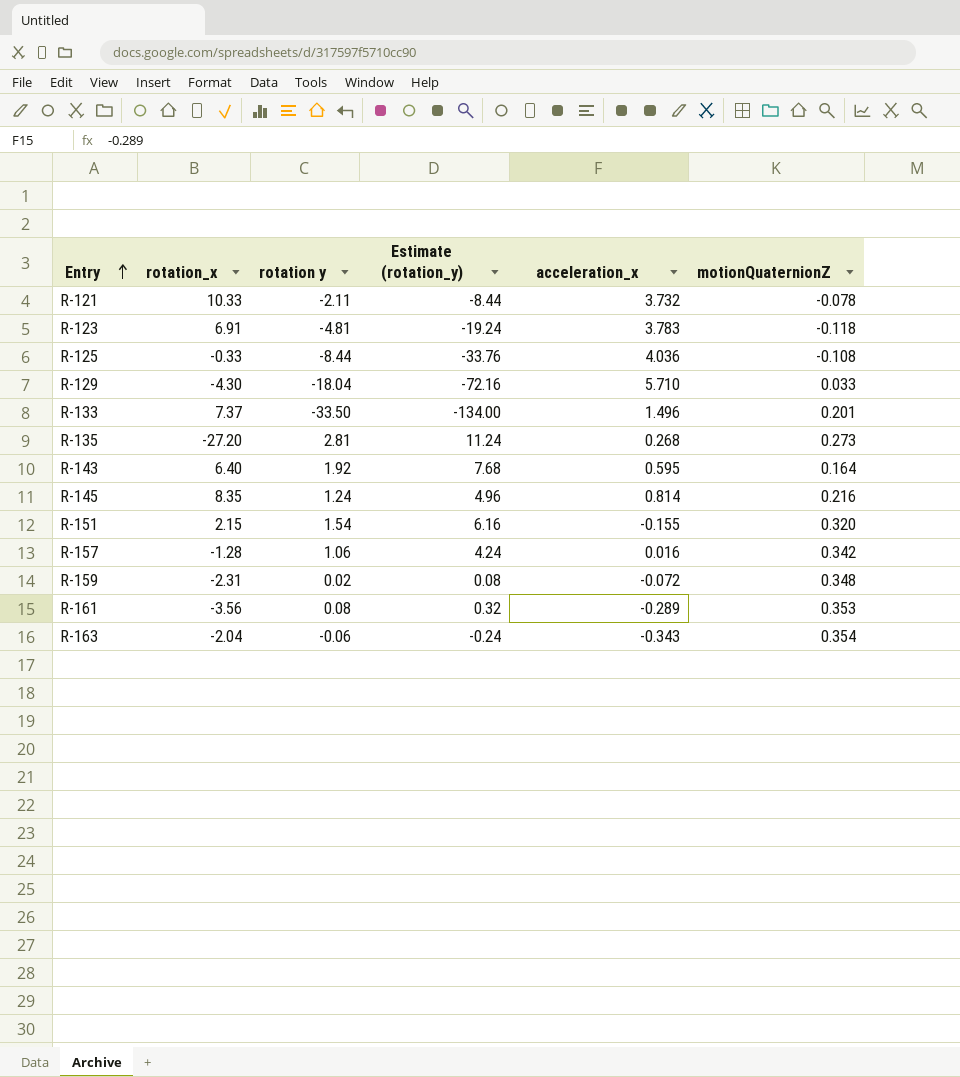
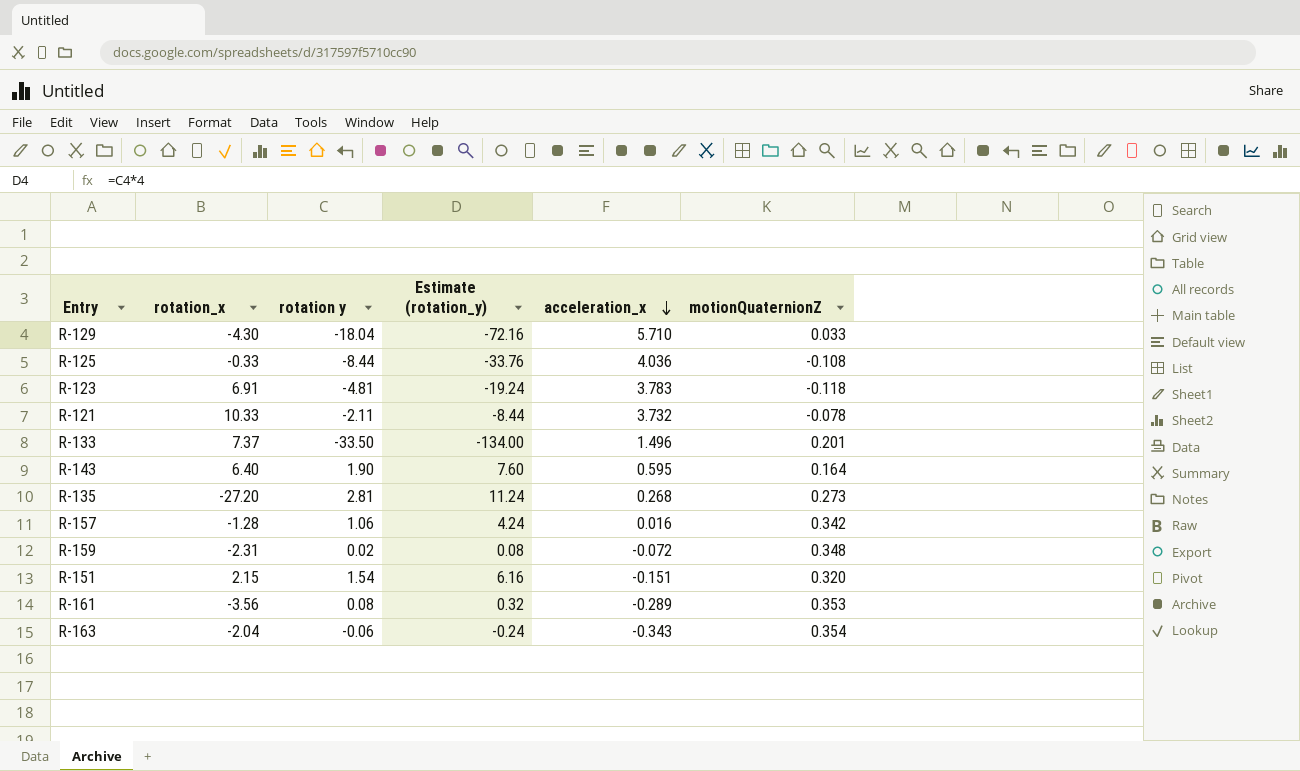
row order: Entry ascending -> acceleration_x descending
row R-145: 8.35 | 1.24 | 4.96 | 0.814 | 0.216 -> none
R-143 | rotation y: 1.92 -> 1.90
R-143 | Estimate (rotation_y): 7.68 -> 7.60
R-151 | acceleration_x: -0.155 -> -0.151

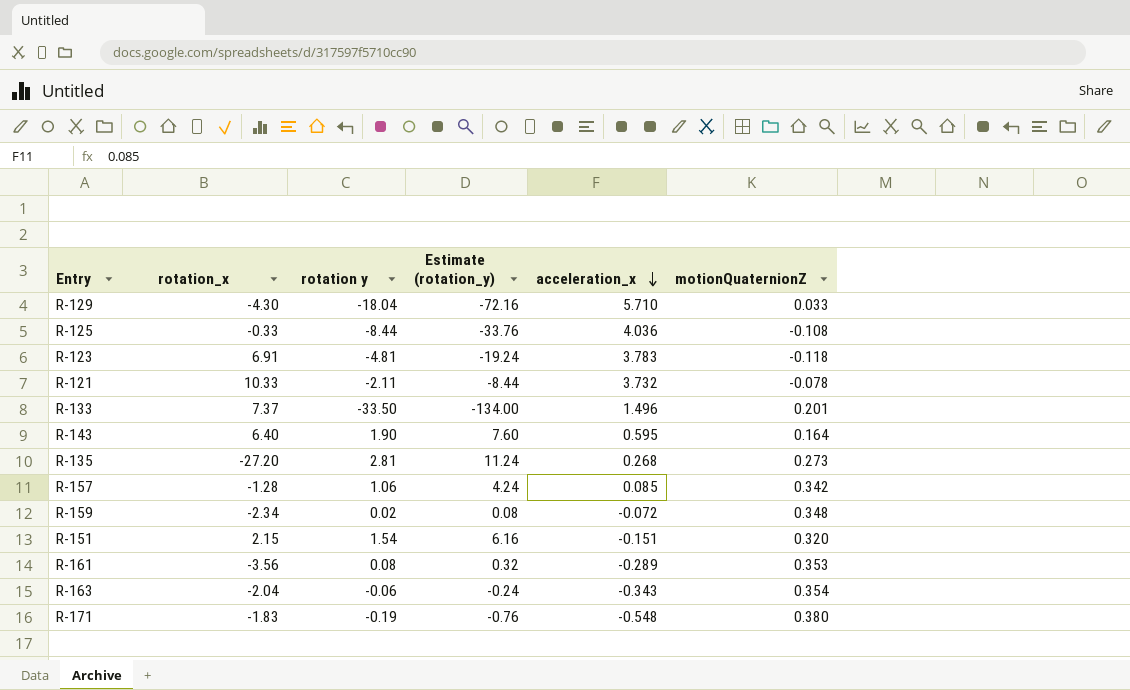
R-157 | acceleration_x: 0.016 -> 0.085
R-159 | rotation_x: -2.31 -> -2.34
row R-171: none -> -1.83 | -0.19 | -0.76 | -0.548 | 0.380

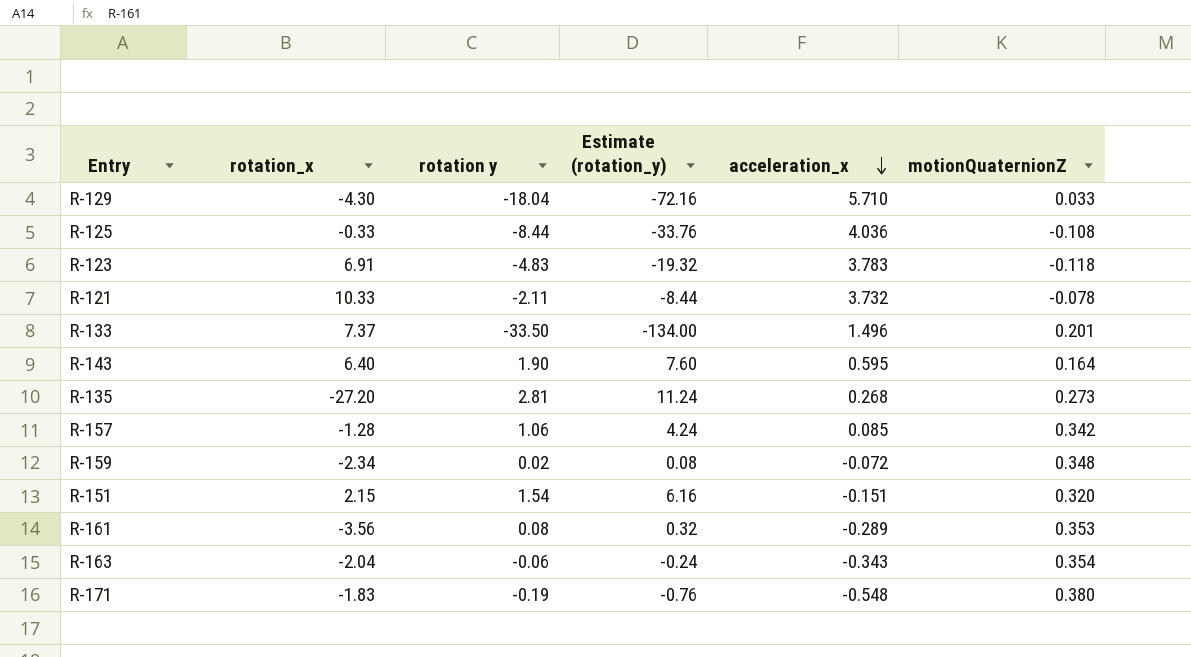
R-123 | rotation y: -4.81 -> -4.83
R-123 | Estimate (rotation_y): -19.24 -> -19.32

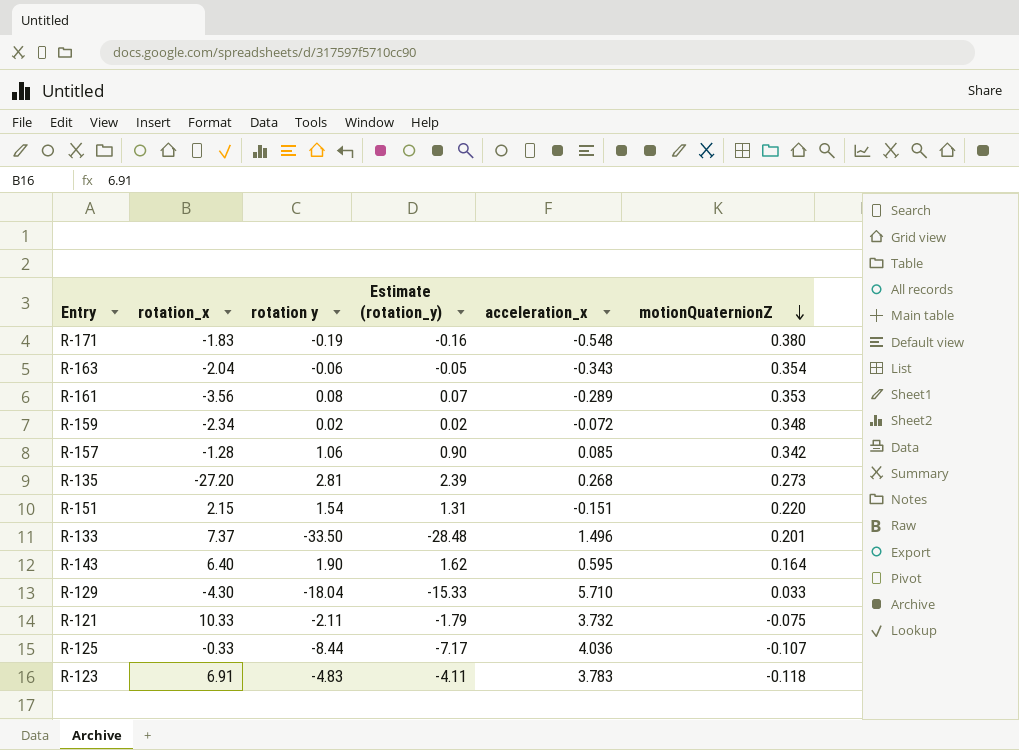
row order: acceleration_x descending -> motionQuaternionZ descending
column Estimate (rotation_y) | formula: [rotation y] * 4 -> [rotation y] * 0.85
R-151 | motionQuaternionZ: 0.320 -> 0.220
R-121 | motionQuaternionZ: -0.078 -> -0.075
R-125 | motionQuaternionZ: -0.108 -> -0.107

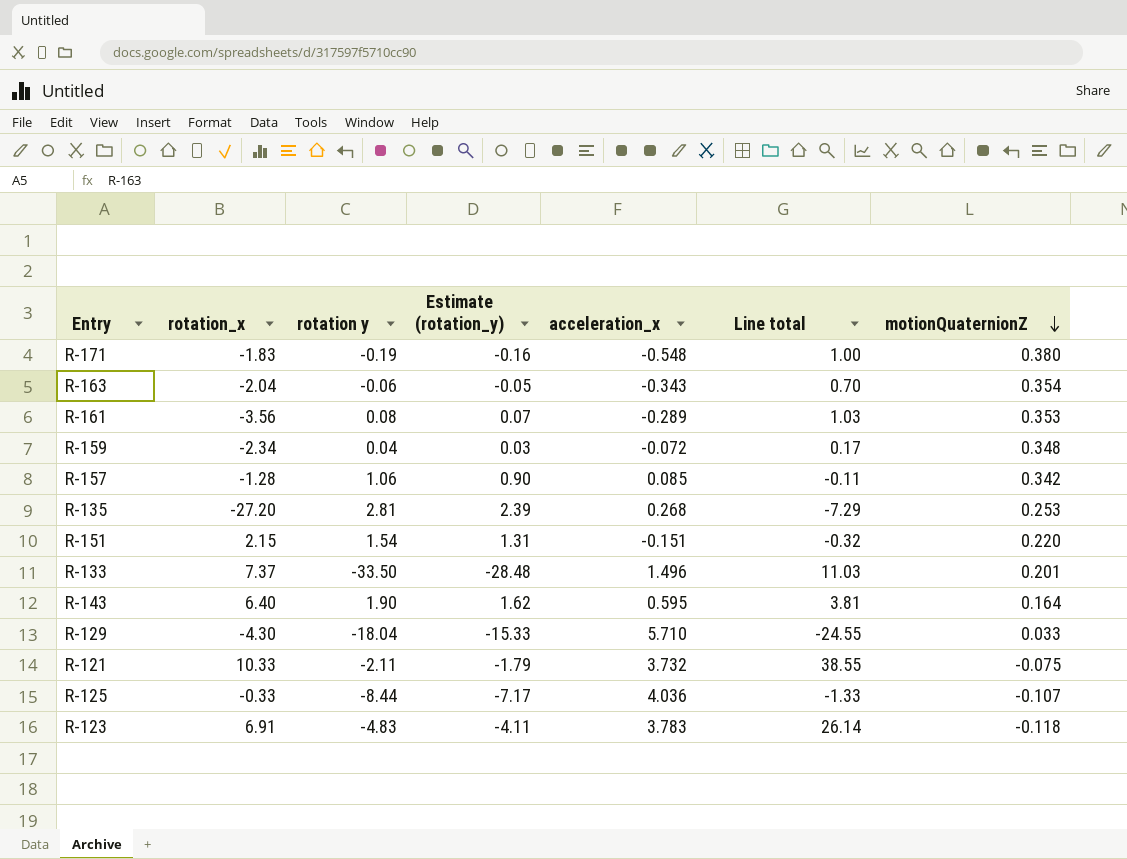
column Line total | formula: none -> [rotation_x] * [acceleration_x]
R-159 | rotation y: 0.02 -> 0.04
R-159 | Estimate (rotation_y): 0.02 -> 0.03
R-135 | motionQuaternionZ: 0.273 -> 0.253

